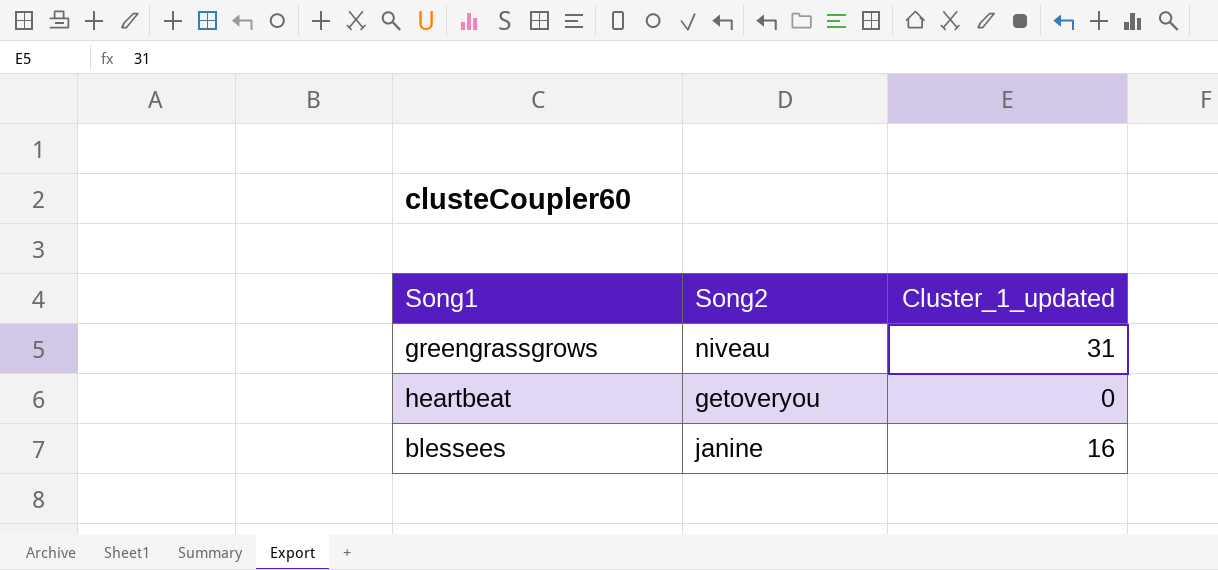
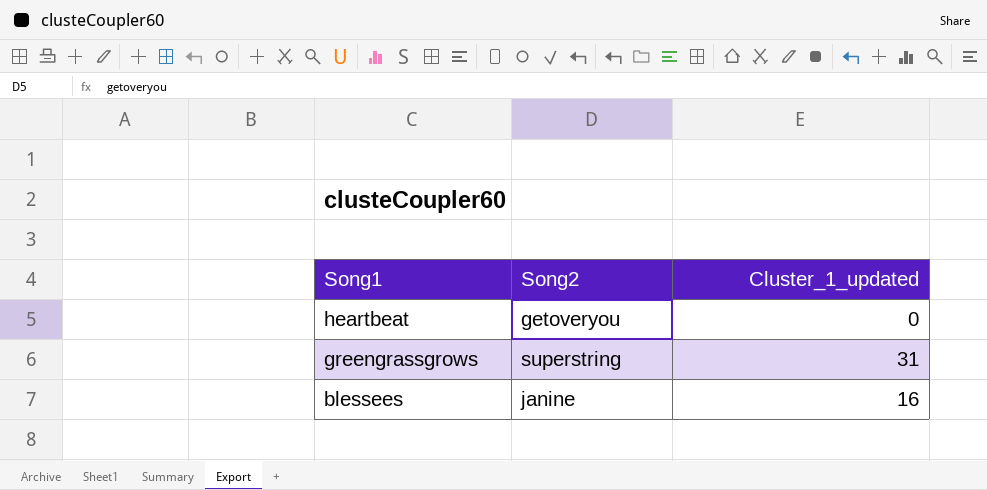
row order: none -> Song1 descending
greengrassgrows | Song2: niveau -> superstring

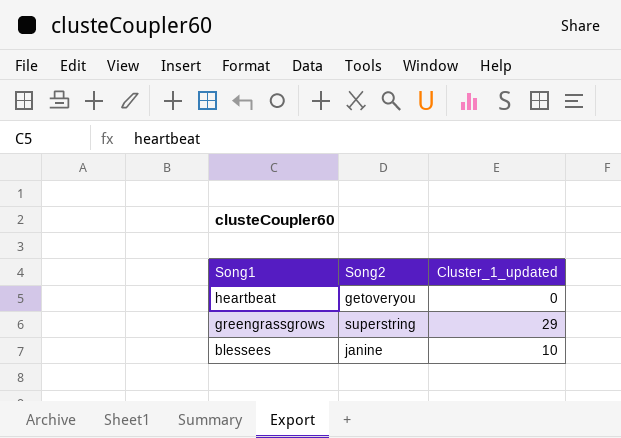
greengrassgrows | Cluster_1_updated: 31 -> 29
blessees | Cluster_1_updated: 16 -> 10

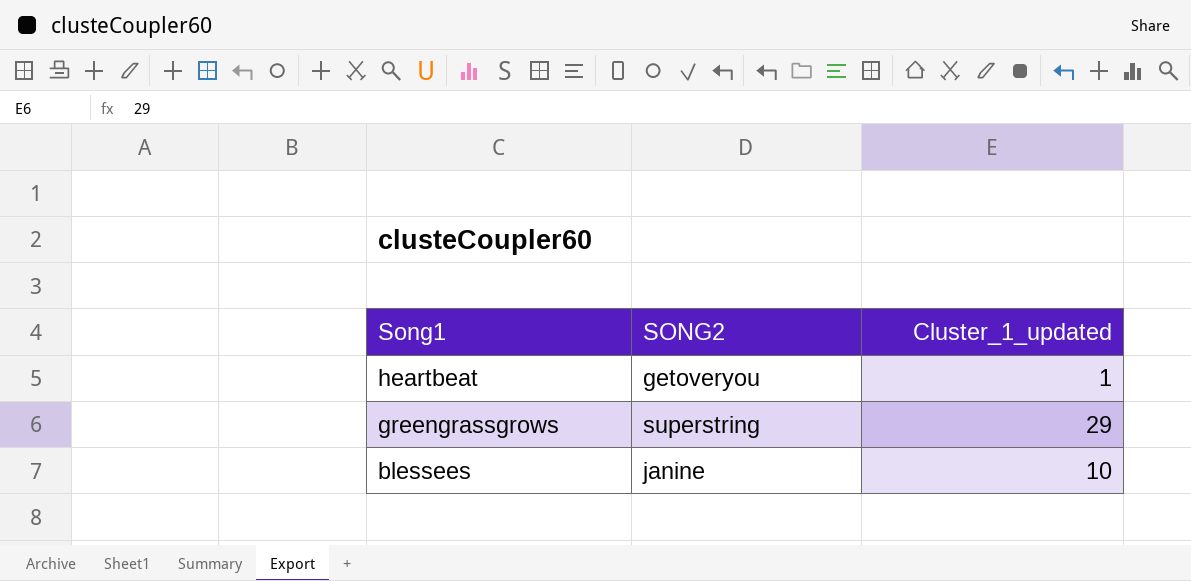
column name: Song2 -> SONG2
heartbeat | Cluster_1_updated: 0 -> 1

